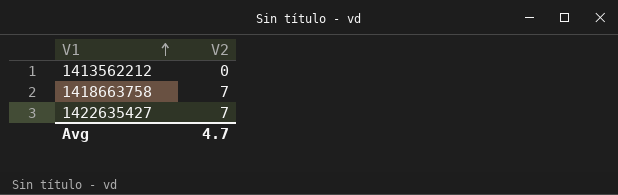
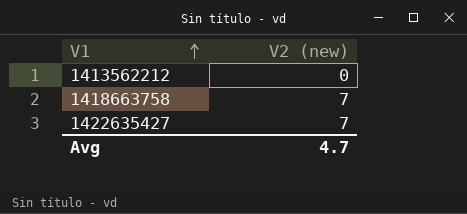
column name: V2 -> V2 (new)

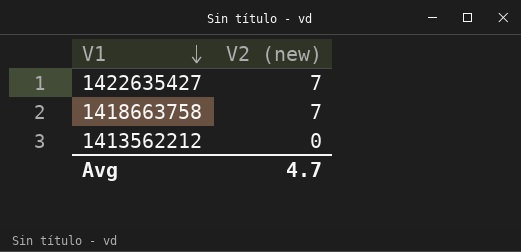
row order: V1 ascending -> V1 descending

